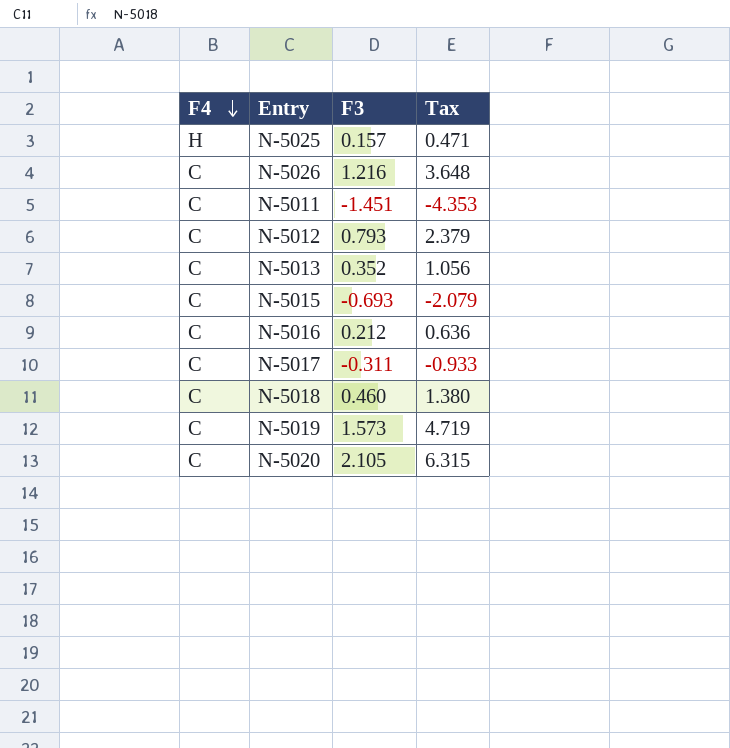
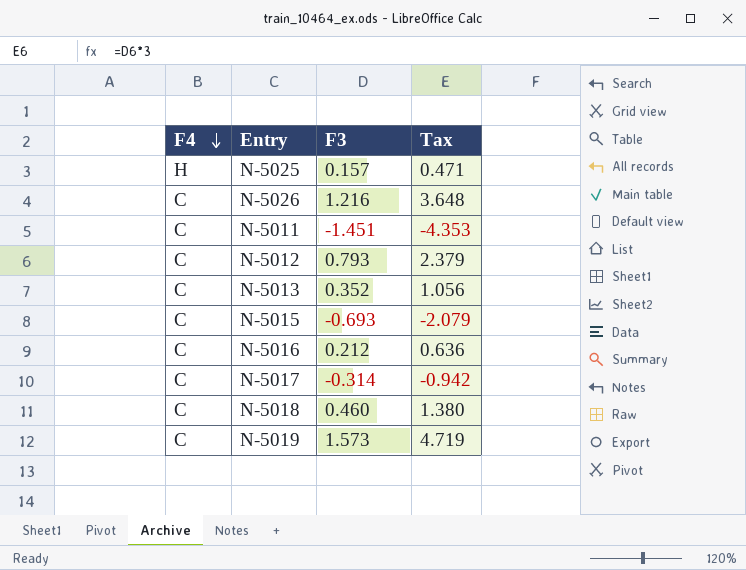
row N-5020: C | 2.105 | 6.315 -> none
N-5017 | F3: -0.311 -> -0.314
N-5017 | Tax: -0.933 -> -0.942

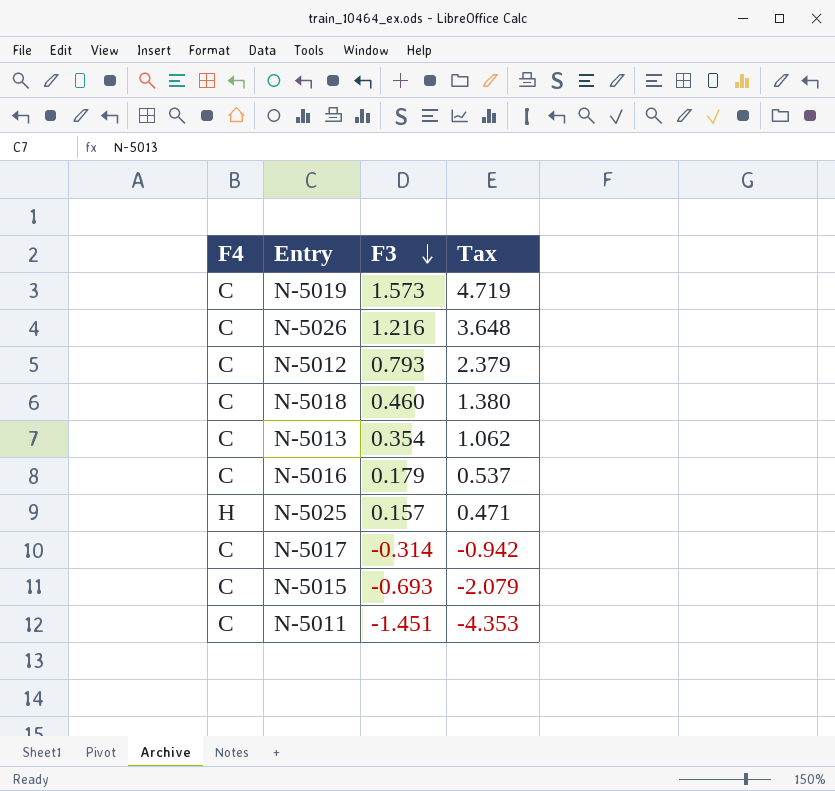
row order: F4 descending -> F3 descending
N-5013 | F3: 0.352 -> 0.354
N-5013 | Tax: 1.056 -> 1.062
N-5016 | F3: 0.212 -> 0.179
N-5016 | Tax: 0.636 -> 0.537

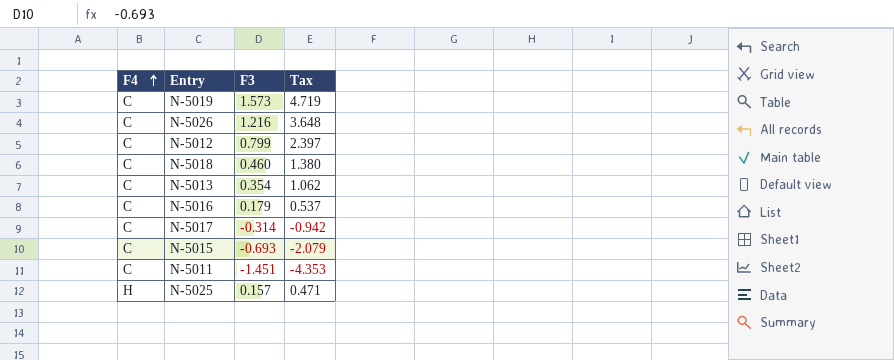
row order: F3 descending -> F4 ascending
N-5012 | F3: 0.793 -> 0.799
N-5012 | Tax: 2.379 -> 2.397

